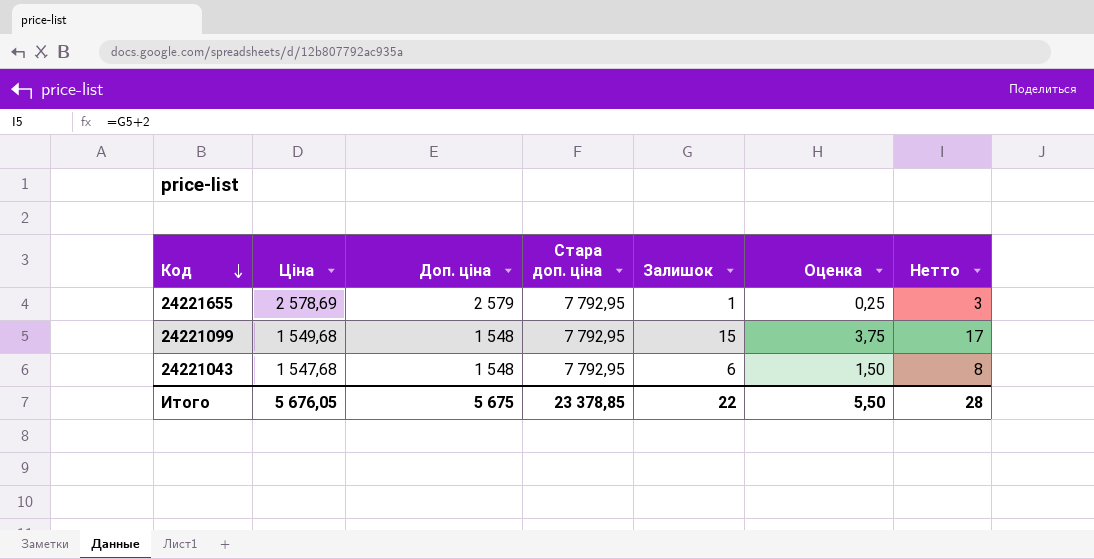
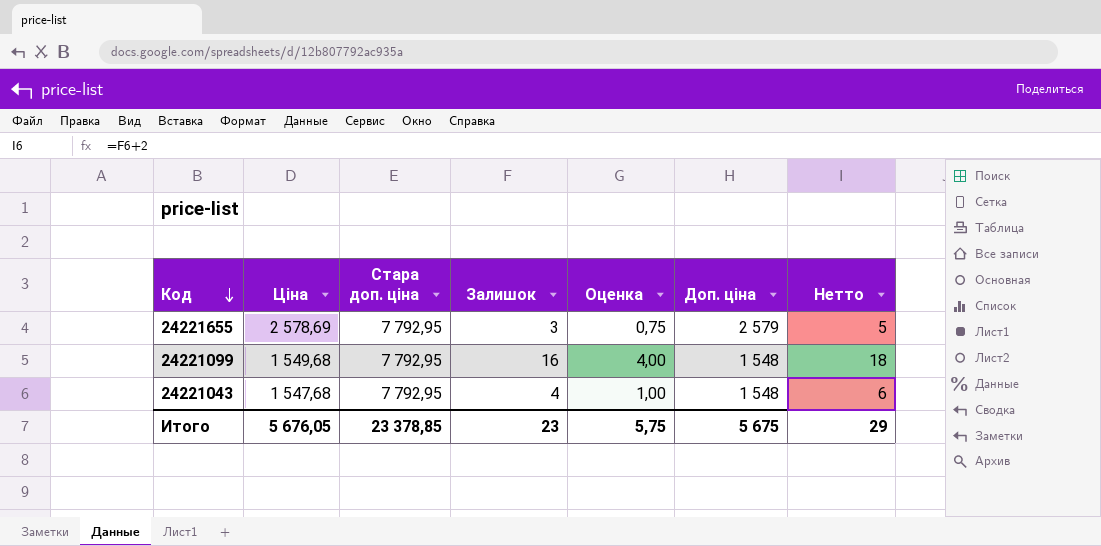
column Доп. ціна | position: 3 -> 6
24221655 | Залишок: 1 -> 3
24221655 | Оценка: 0,25 -> 0,75
24221655 | Нетто: 3 -> 5
24221099 | Залишок: 15 -> 16
24221099 | Оценка: 3,75 -> 4,00
24221099 | Нетто: 17 -> 18
24221043 | Залишок: 6 -> 4
24221043 | Оценка: 1,50 -> 1,00
24221043 | Нетто: 8 -> 6
Итого | Залишок: 22 -> 23
Итого | Оценка: 5,50 -> 5,75
Итого | Нетто: 28 -> 29

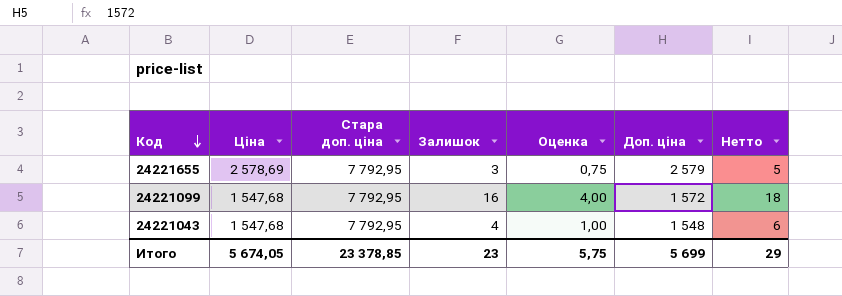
24221099 | Ціна: 1 549,68 -> 1 547,68
24221099 | Доп. ціна: 1 548 -> 1 572
Итого | Ціна: 5 676,05 -> 5 674,05
Итого | Доп. ціна: 5 675 -> 5 699

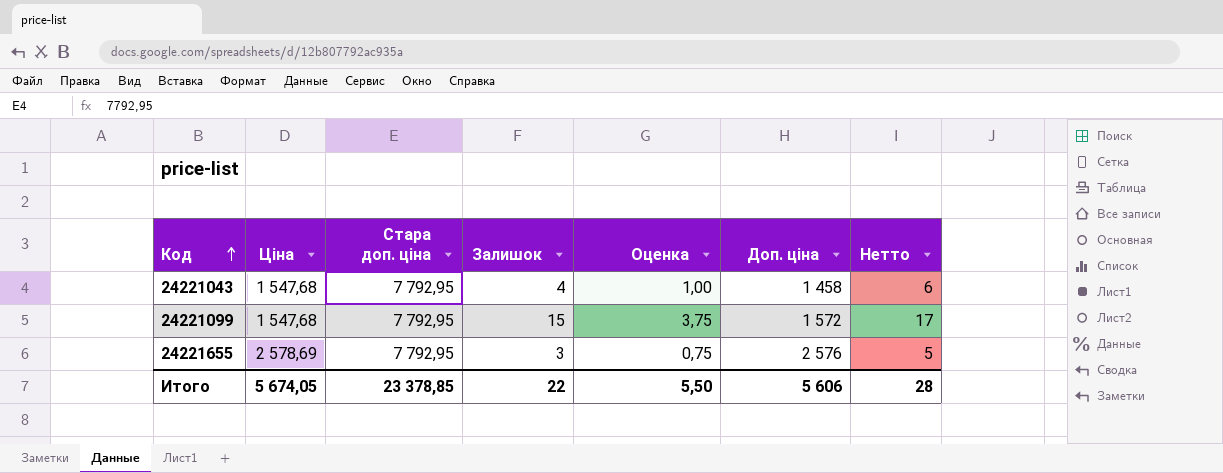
row order: Код descending -> Код ascending
24221043 | Доп. ціна: 1 548 -> 1 458
24221099 | Залишок: 16 -> 15
24221099 | Оценка: 4,00 -> 3,75
24221099 | Нетто: 18 -> 17
24221655 | Доп. ціна: 2 579 -> 2 576
Итого | Залишок: 23 -> 22
Итого | Оценка: 5,75 -> 5,50
Итого | Доп. ціна: 5 699 -> 5 606
Итого | Нетто: 29 -> 28

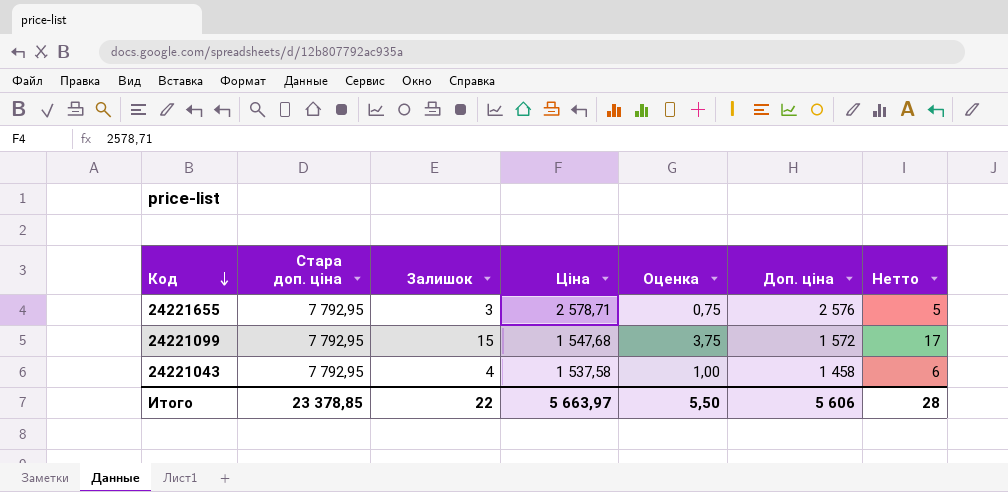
row order: Код ascending -> Код descending
column Ціна | position: 2 -> 4
24221655 | Ціна: 2 578,69 -> 2 578,71
24221043 | Ціна: 1 547,68 -> 1 537,58
Итого | Ціна: 5 674,05 -> 5 663,97

